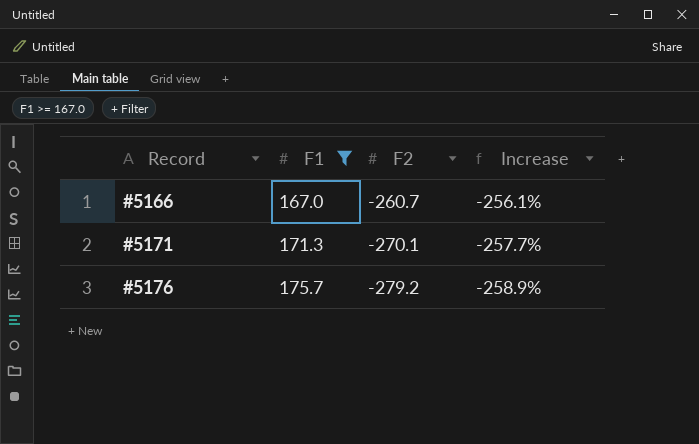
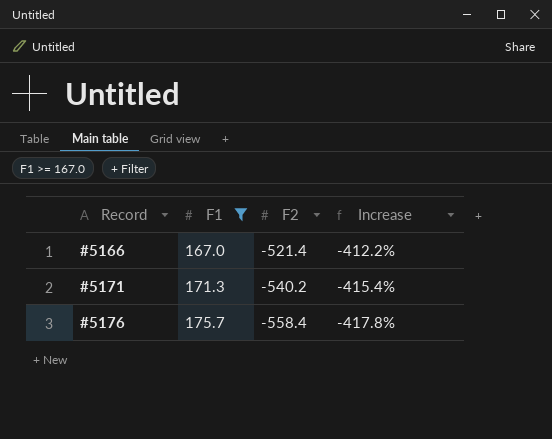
#5166 | F2: -260.7 -> -521.4
#5166 | Increase: -256.1% -> -412.2%
#5171 | F2: -270.1 -> -540.2
#5171 | Increase: -257.7% -> -415.4%
#5176 | F2: -279.2 -> -558.4
#5176 | Increase: -258.9% -> -417.8%

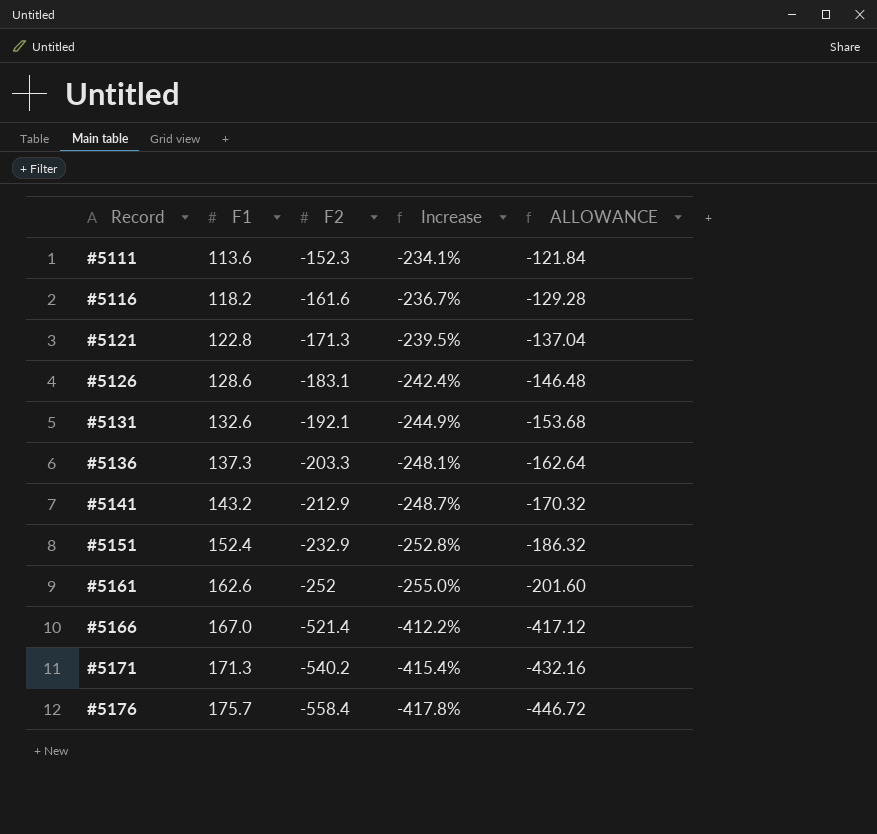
filter: F1 >= 167.0 -> none
column ALLOWANCE | formula: none -> [F2] * 0.8

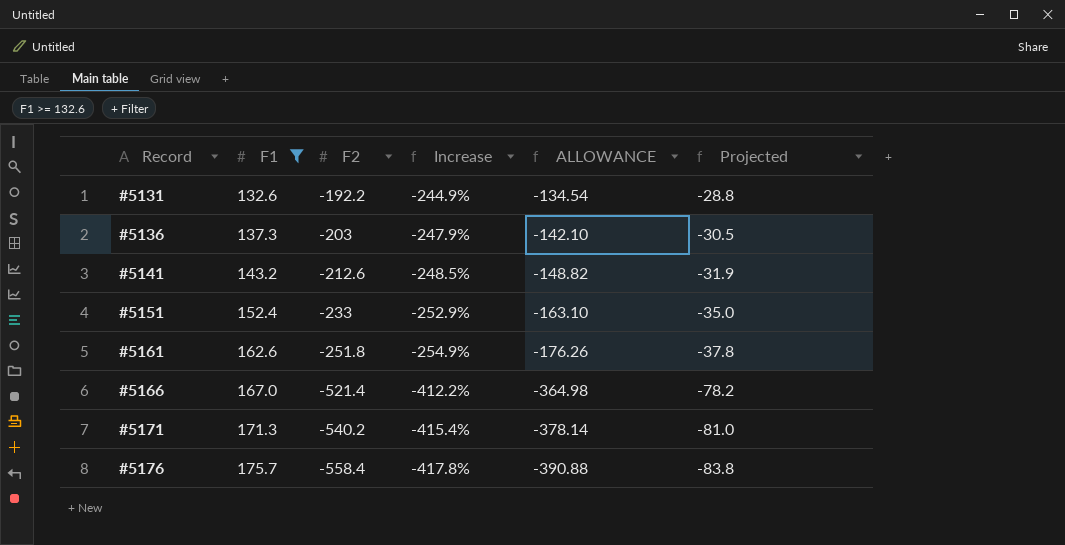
filter: none -> F1 >= 132.6
column ALLOWANCE | formula: [F2] * 0.8 -> [F2] * 0.7
column Projected | formula: none -> [F2] * 0.15
#5131 | F2: -192.1 -> -192.2
#5136 | F2: -203.3 -> -203
#5136 | Increase: -248.1% -> -247.9%
#5141 | F2: -212.9 -> -212.6
#5141 | Increase: -248.7% -> -248.5%
#5151 | F2: -232.9 -> -233
#5151 | Increase: -252.8% -> -252.9%
#5161 | F2: -252 -> -251.8
#5161 | Increase: -255.0% -> -254.9%

